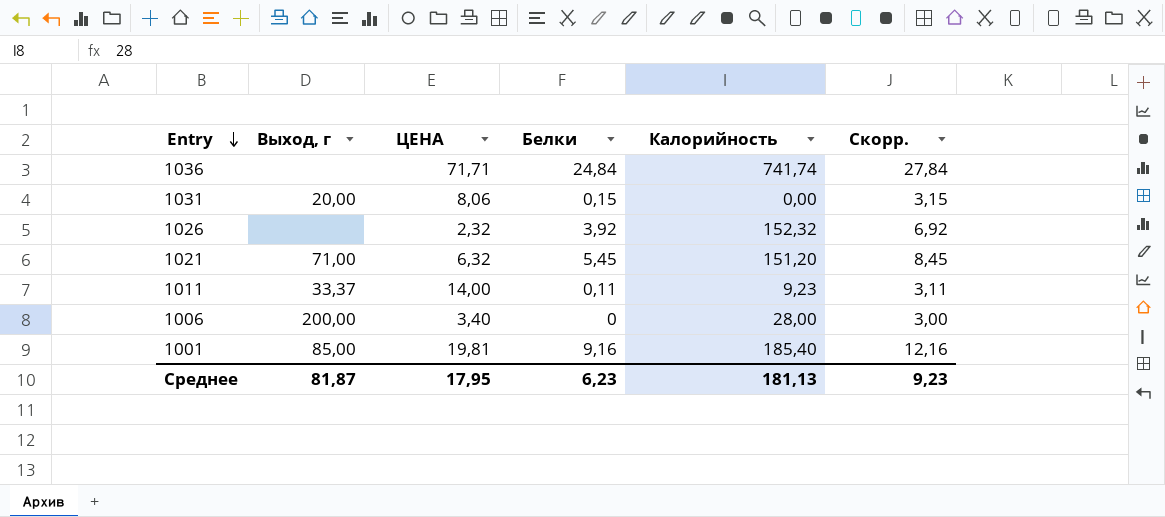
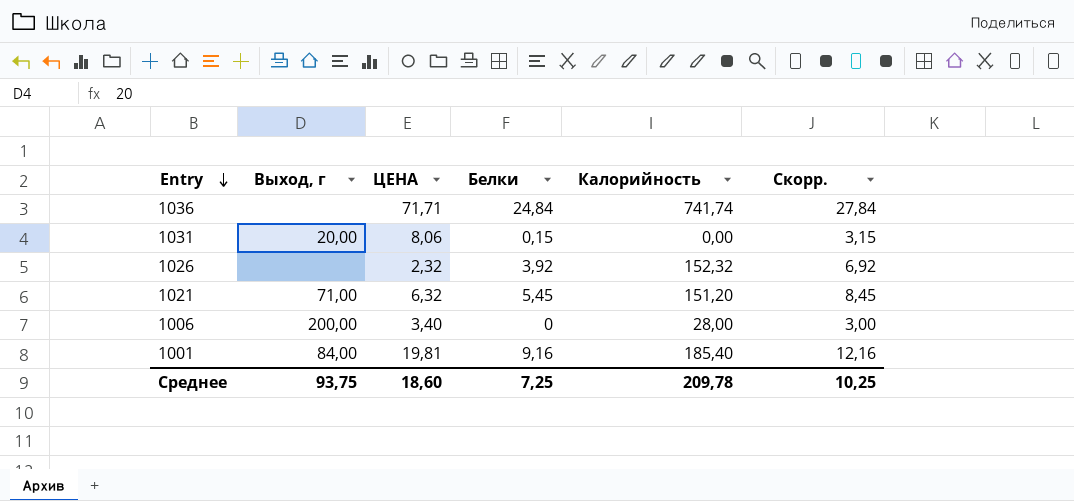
row 1011: 33,37 | 14,00 | 0,11 | 9,23 | 3,11 -> none
1001 | Выход, г: 85,00 -> 84,00
Среднее | Выход, г: 81,87 -> 93,75
Среднее | ЦЕНА: 17,95 -> 18,60
Среднее | Белки: 6,23 -> 7,25
Среднее | Калорийность: 181,13 -> 209,78
Среднее | Скорр.: 9,23 -> 10,25

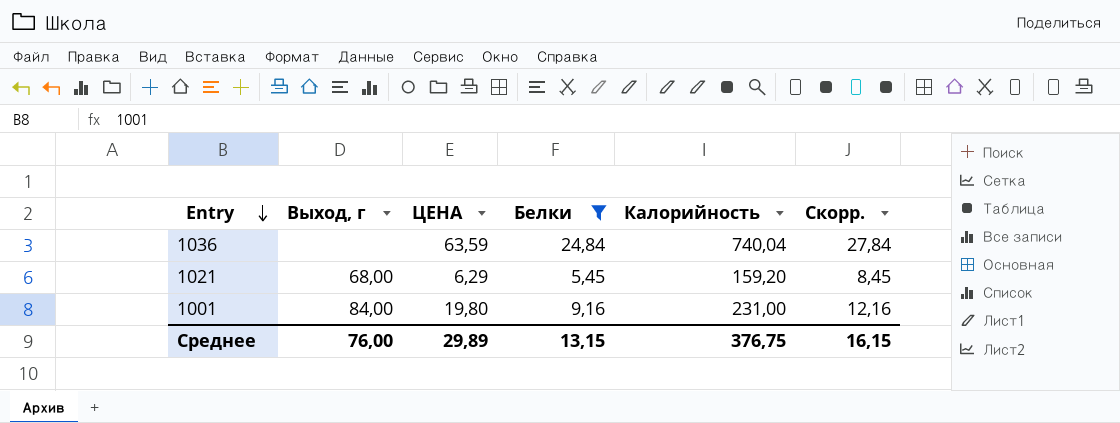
filter: none -> Белки >= 5,45
1036 | ЦЕНА: 71,71 -> 63,59
1036 | Калорийность: 741,74 -> 740,04
1021 | Выход, г: 71,00 -> 68,00
1021 | ЦЕНА: 6,32 -> 6,29
1021 | Калорийность: 151,20 -> 159,20
1001 | ЦЕНА: 19,81 -> 19,80
1001 | Калорийность: 185,40 -> 231,00
Среднее | Выход, г: 93,75 -> 76,00
Среднее | ЦЕНА: 18,60 -> 29,89
Среднее | Белки: 7,25 -> 13,15
Среднее | Калорийность: 209,78 -> 376,75
Среднее | Скорр.: 10,25 -> 16,15

